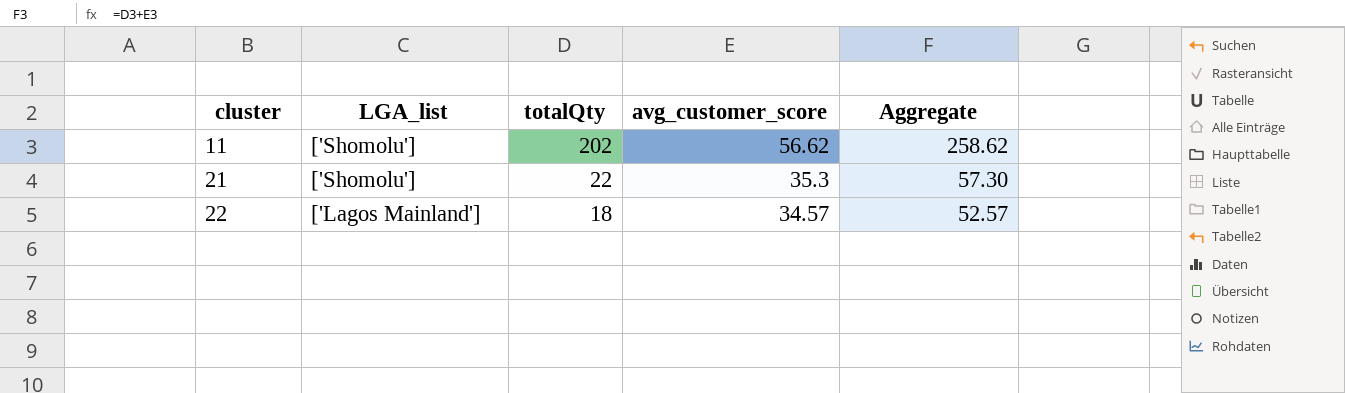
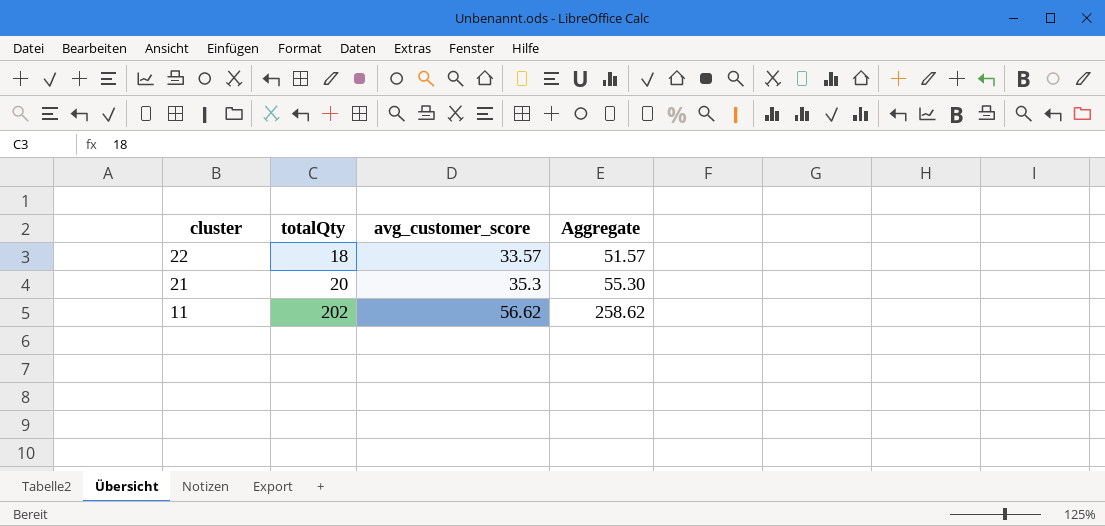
row order: cluster ascending -> cluster descending
column LGA_list | position: 2 -> none
22 | avg_customer_score: 34.57 -> 33.57
22 | Aggregate: 52.57 -> 51.57
21 | totalQty: 22 -> 20
21 | Aggregate: 57.30 -> 55.30

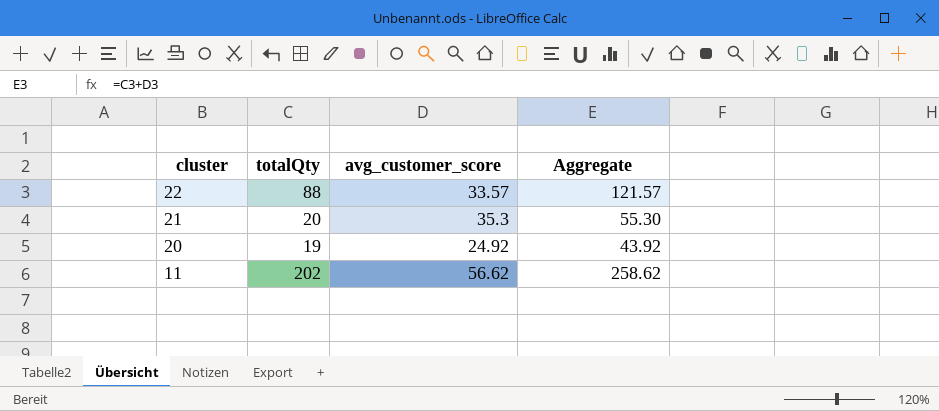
22 | totalQty: 18 -> 88
22 | Aggregate: 51.57 -> 121.57
row 20: none -> 19 | 24.92 | 43.92

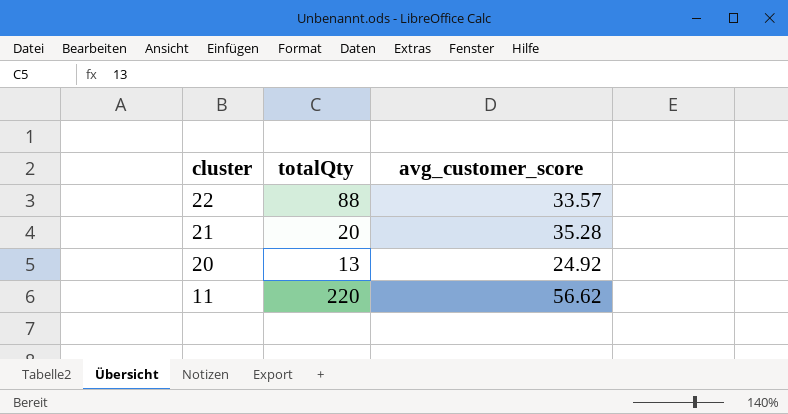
column Aggregate | formula: [totalQty] + [avg_customer_score] -> none
21 | avg_customer_score: 35.3 -> 35.28
20 | totalQty: 19 -> 13
11 | totalQty: 202 -> 220

